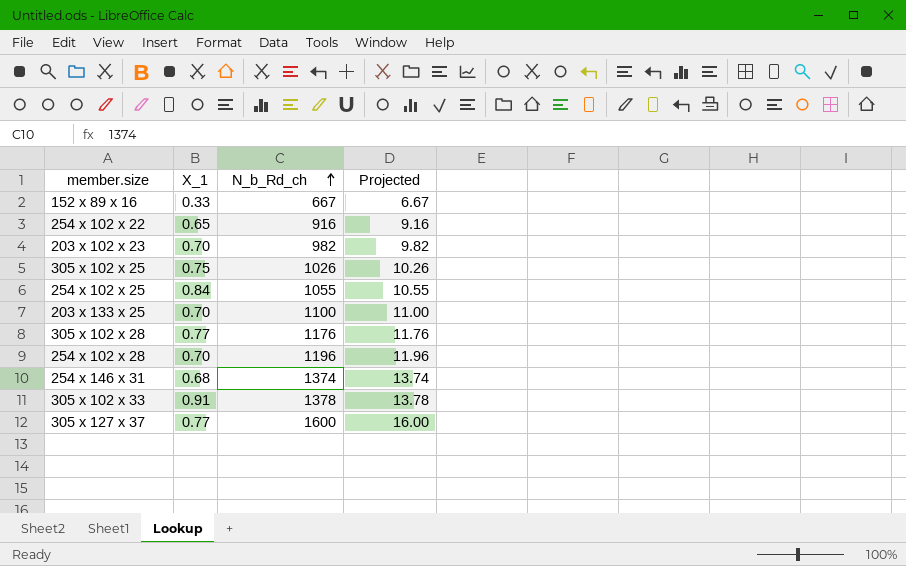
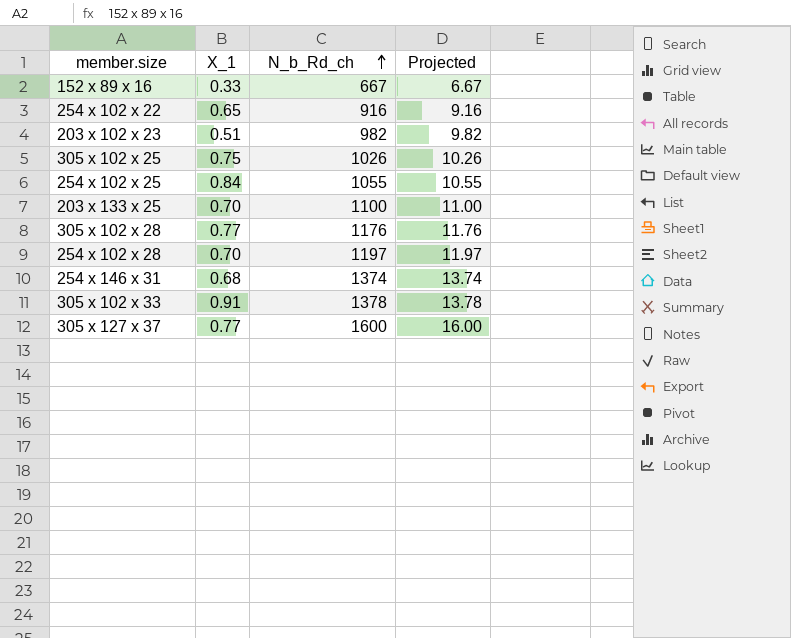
203 x 102 x 23 | X_1: 0.70 -> 0.51
254 x 102 x 28 | N_b_Rd_ch: 1196 -> 1197
254 x 102 x 28 | Projected: 11.96 -> 11.97

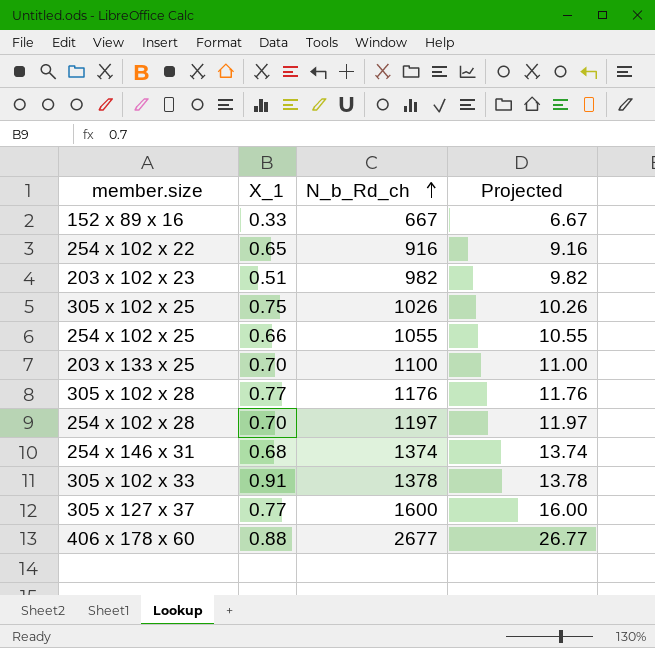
254 x 102 x 25 | X_1: 0.84 -> 0.66
row 406 x 178 x 60: none -> 0.88 | 2677 | 26.77

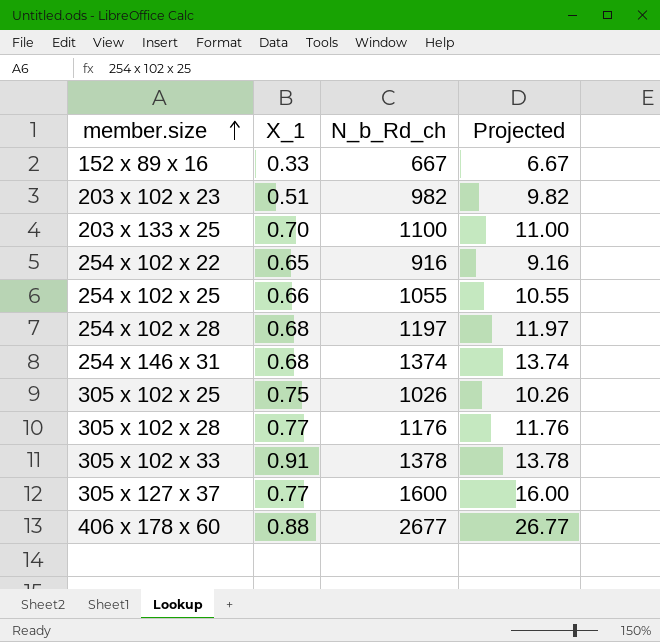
row order: N_b_Rd_ch ascending -> member.size ascending
254 x 102 x 28 | X_1: 0.70 -> 0.68

